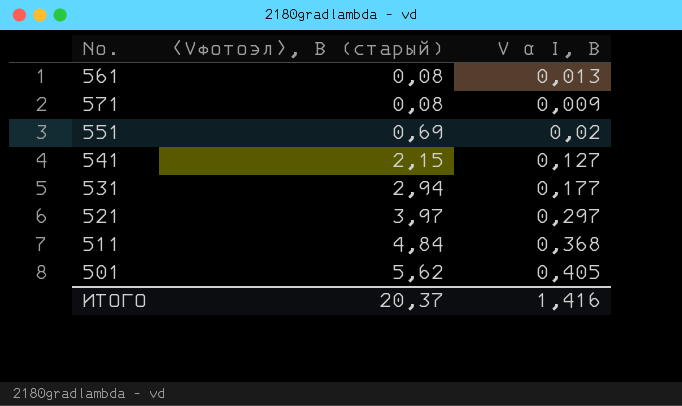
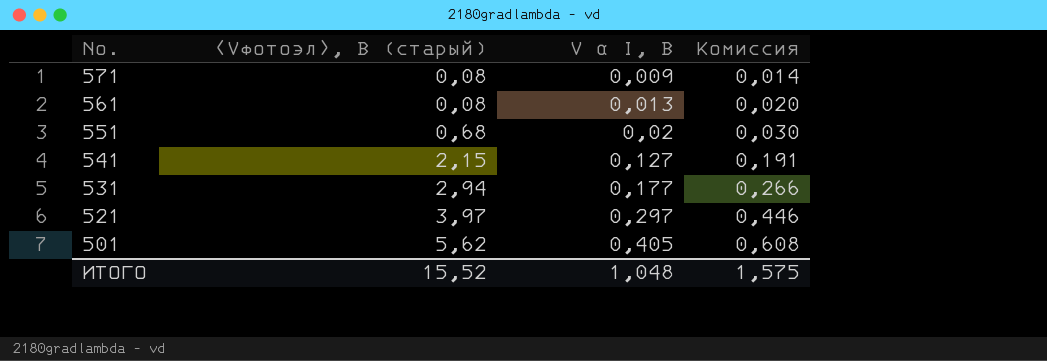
row order: ⟨Vфотоэл⟩, В (старый) ascending -> No. descending
column Комиссия | formula: none -> [V ∝ I, В] * 1,5
row 511: 4,84 | 0,368 -> none
551 | ⟨Vфотоэл⟩, В (старый): 0,69 -> 0,68
ИТОГО | ⟨Vфотоэл⟩, В (старый): 20,37 -> 15,52
ИТОГО | V ∝ I, В: 1,416 -> 1,048

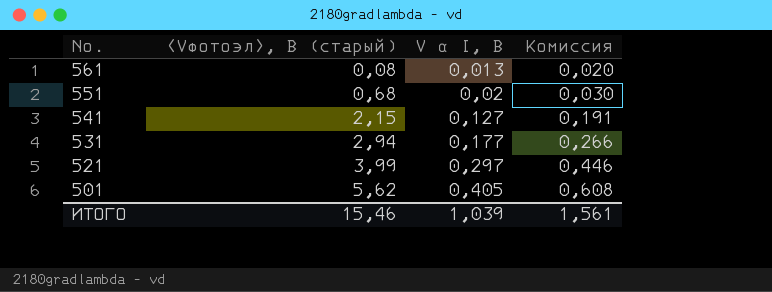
row 571: 0,08 | 0,009 | 0,014 -> none
521 | ⟨Vфотоэл⟩, В (старый): 3,97 -> 3,99
ИТОГО | ⟨Vфотоэл⟩, В (старый): 15,52 -> 15,46
ИТОГО | V ∝ I, В: 1,048 -> 1,039
ИТОГО | Комиссия: 1,575 -> 1,561

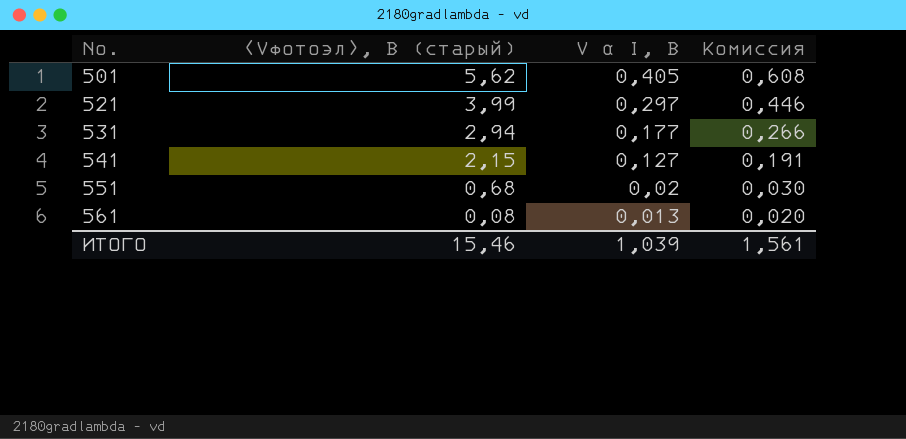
row order: No. descending -> No. ascending

